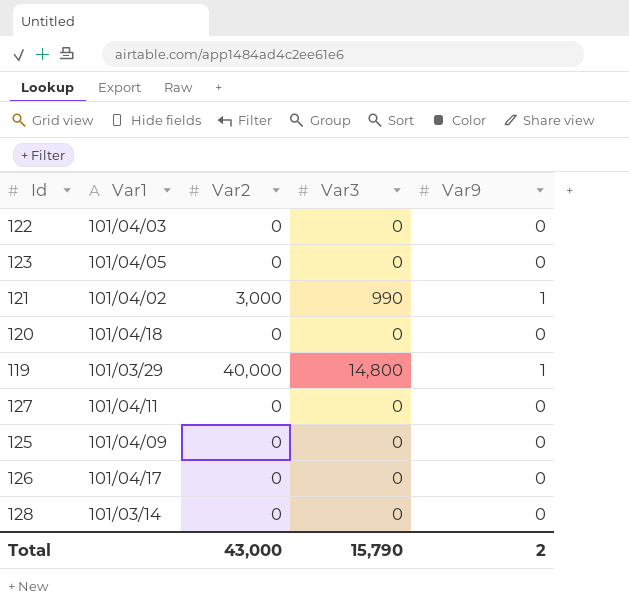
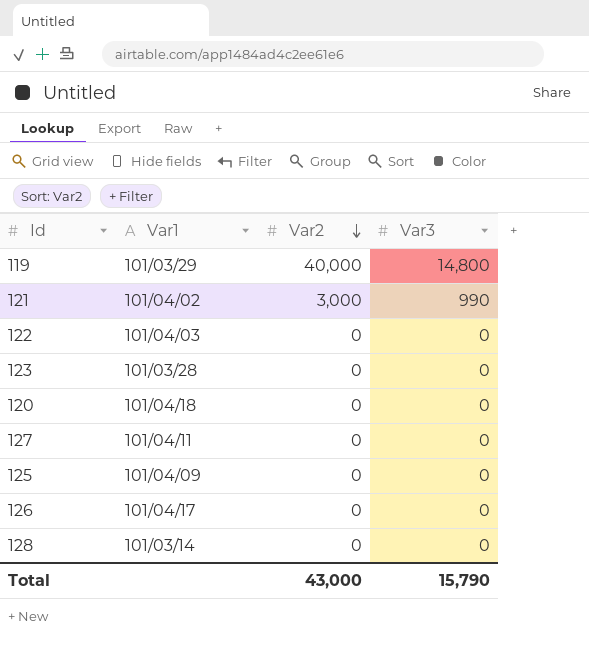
row order: none -> Var2 descending
column Var9 | position: 5 -> none
123 | Var1: 101/04/05 -> 101/03/28

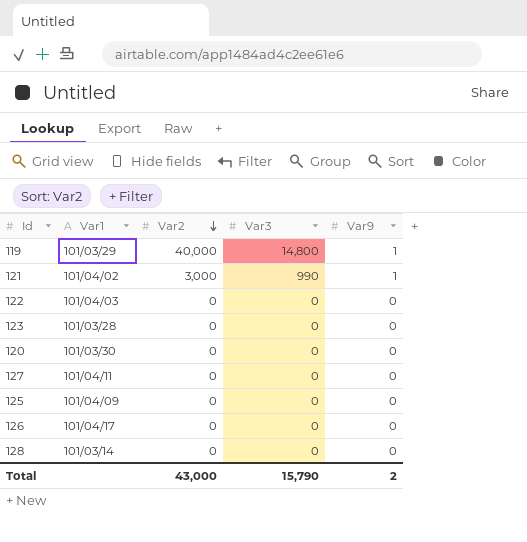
column Var9 | position: none -> 5
120 | Var1: 101/04/18 -> 101/03/30

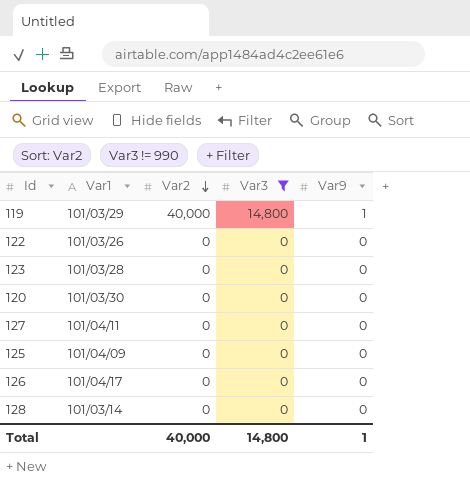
filter: none -> Var3 != 990
122 | Var1: 101/04/03 -> 101/03/26
Total | Var2: 43,000 -> 40,000
Total | Var3: 15,790 -> 14,800
Total | Var9: 2 -> 1

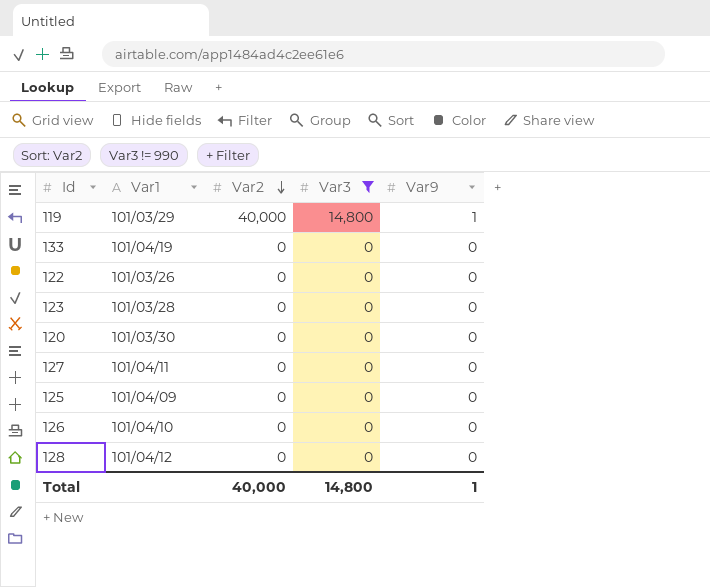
row 133: none -> 101/04/19 | 0 | 0 | 0
126 | Var1: 101/04/17 -> 101/04/10
128 | Var1: 101/03/14 -> 101/04/12

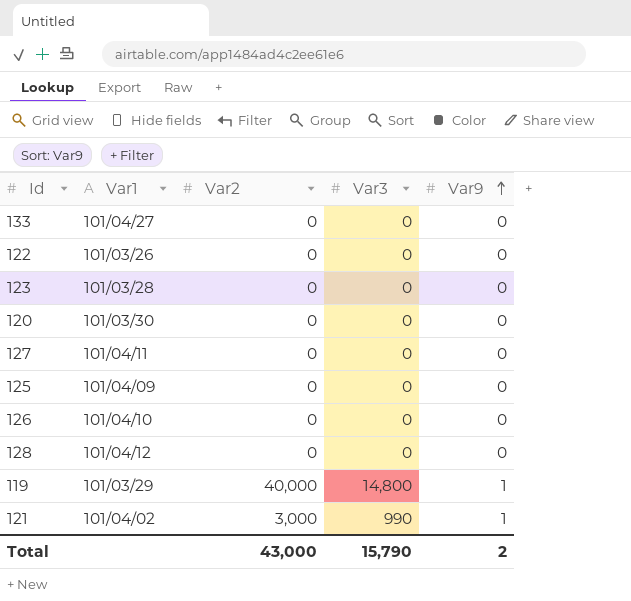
filter: Var3 != 990 -> none
row order: Var2 descending -> Var9 ascending
133 | Var1: 101/04/19 -> 101/04/27
Total | Var2: 40,000 -> 43,000
Total | Var3: 14,800 -> 15,790
Total | Var9: 1 -> 2

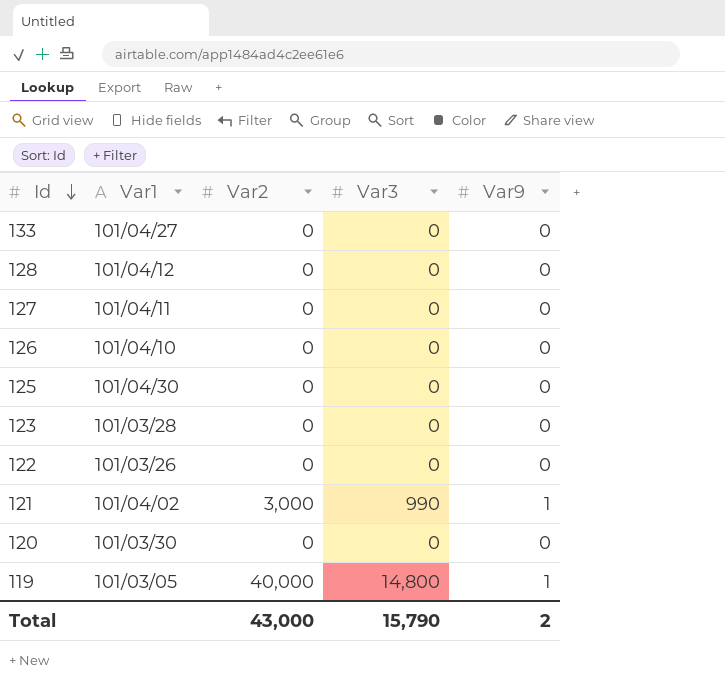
row order: Var9 ascending -> Id descending
125 | Var1: 101/04/09 -> 101/04/30
119 | Var1: 101/03/29 -> 101/03/05

